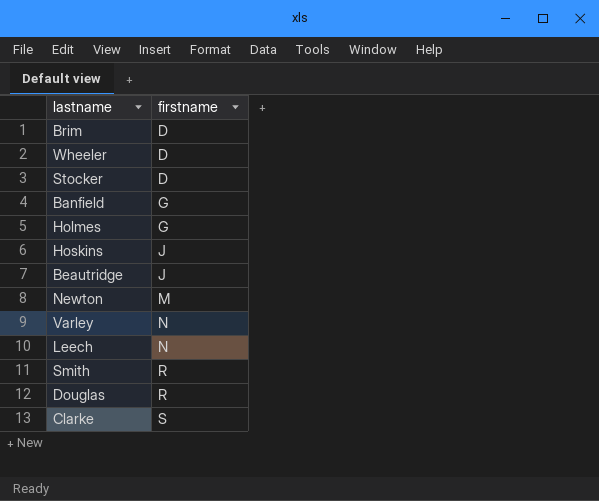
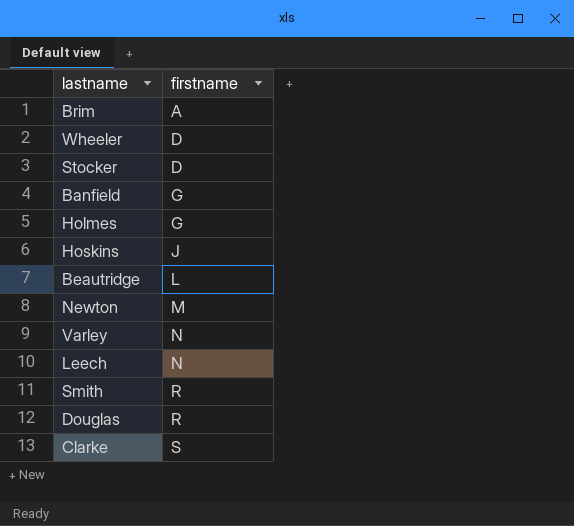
Brim | firstname: D -> A
Beautridge | firstname: J -> L

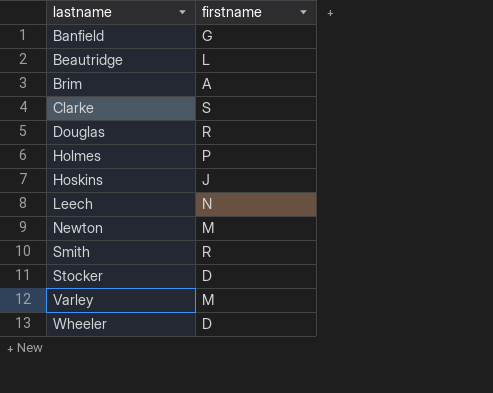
row order: firstname ascending -> lastname ascending
Holmes | firstname: G -> P
Varley | firstname: N -> M

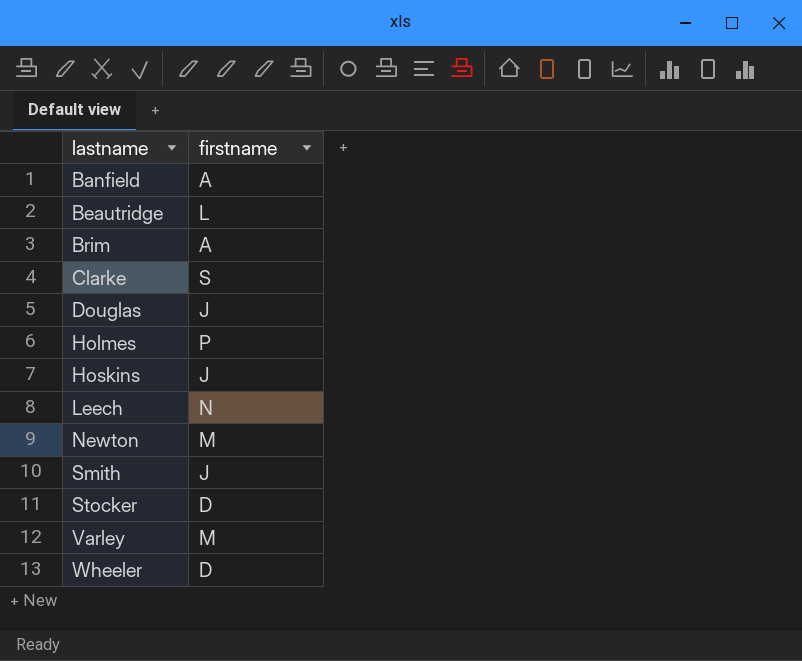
Banfield | firstname: G -> A
Douglas | firstname: R -> J
Smith | firstname: R -> J

